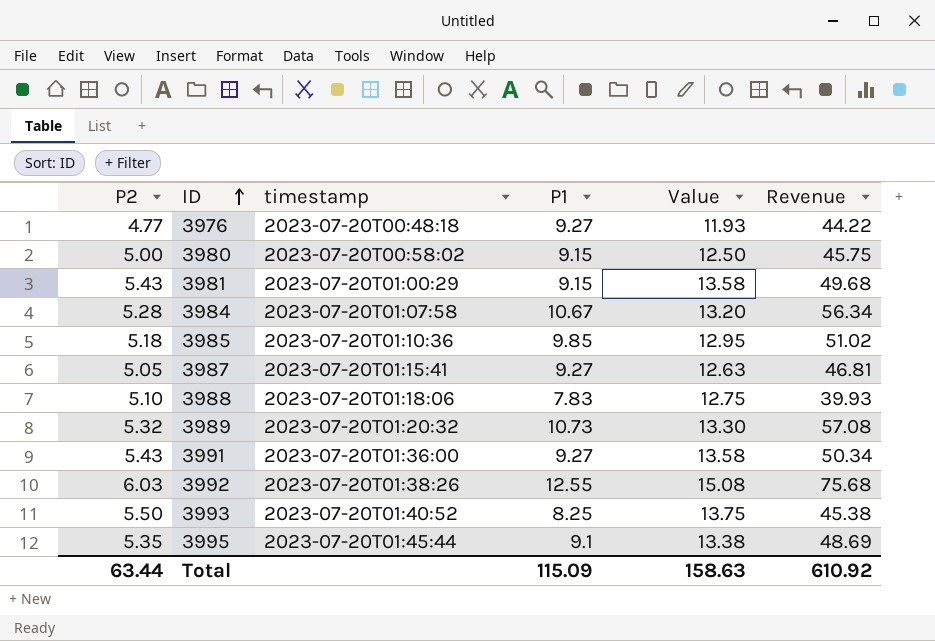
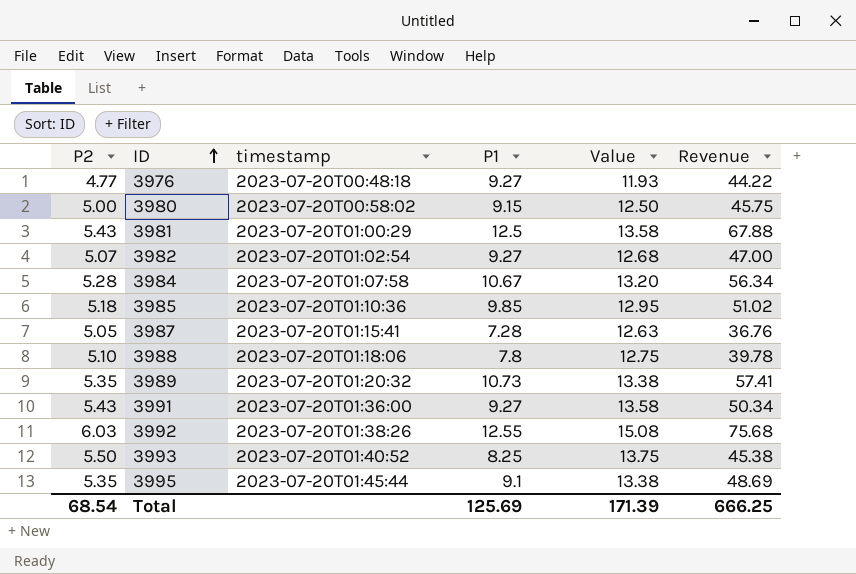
3981 | P1: 9.15 -> 12.5
3981 | Revenue: 49.68 -> 67.88
row 3982: none -> 5.07 | 2023-07-20T01:02:54 | 9.27 | 12.68 | 47.00
3987 | P1: 9.27 -> 7.28
3987 | Revenue: 46.81 -> 36.76
3988 | P1: 7.83 -> 7.8
3988 | Revenue: 39.93 -> 39.78
3989 | P2: 5.32 -> 5.35
3989 | Value: 13.30 -> 13.38
3989 | Revenue: 57.08 -> 57.41
Total | P2: 63.44 -> 68.54
Total | P1: 115.09 -> 125.69
Total | Value: 158.63 -> 171.39
Total | Revenue: 610.92 -> 666.25

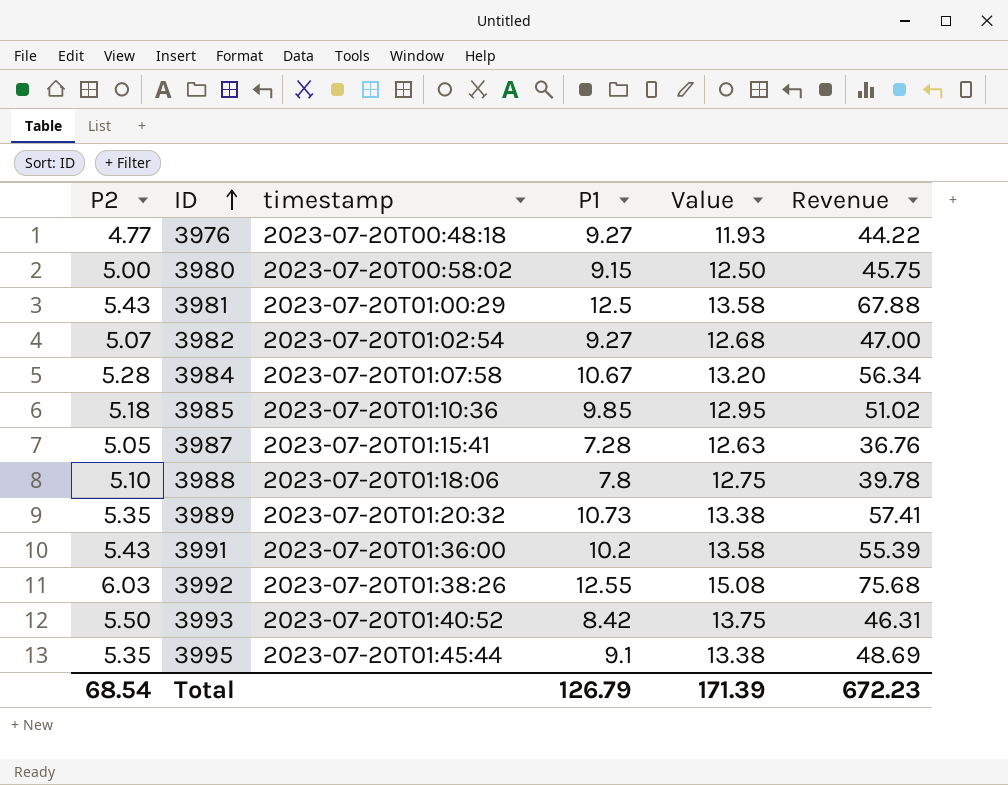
3991 | P1: 9.27 -> 10.2
3991 | Revenue: 50.34 -> 55.39
3993 | P1: 8.25 -> 8.42
3993 | Revenue: 45.38 -> 46.31
Total | P1: 125.69 -> 126.79
Total | Revenue: 666.25 -> 672.23

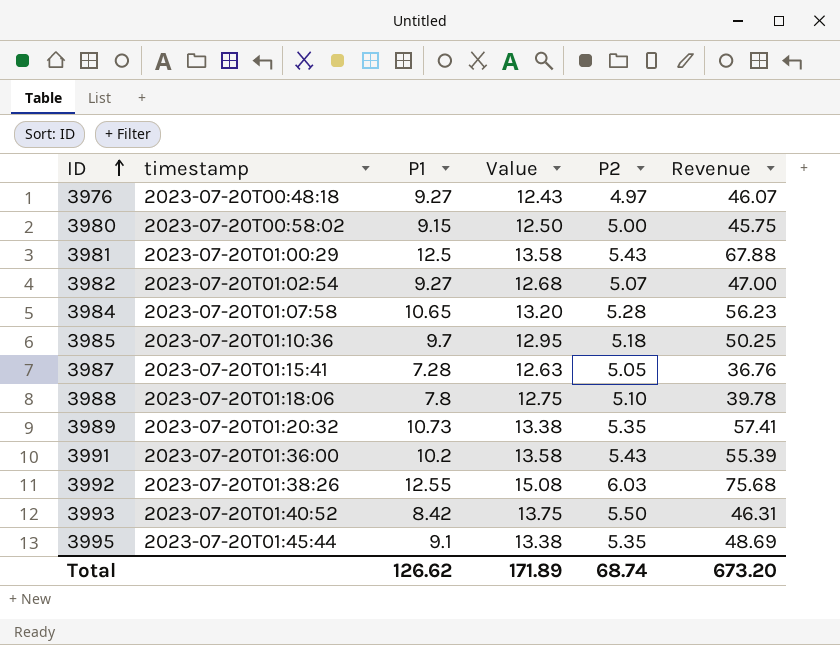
column P2 | position: 1 -> 5
3976 | Value: 11.93 -> 12.43
3976 | P2: 4.77 -> 4.97
3976 | Revenue: 44.22 -> 46.07
3984 | P1: 10.67 -> 10.65
3984 | Revenue: 56.34 -> 56.23
3985 | P1: 9.85 -> 9.7
3985 | Revenue: 51.02 -> 50.25
Total | P1: 126.79 -> 126.62
Total | Value: 171.39 -> 171.89
Total | P2: 68.54 -> 68.74
Total | Revenue: 672.23 -> 673.20

